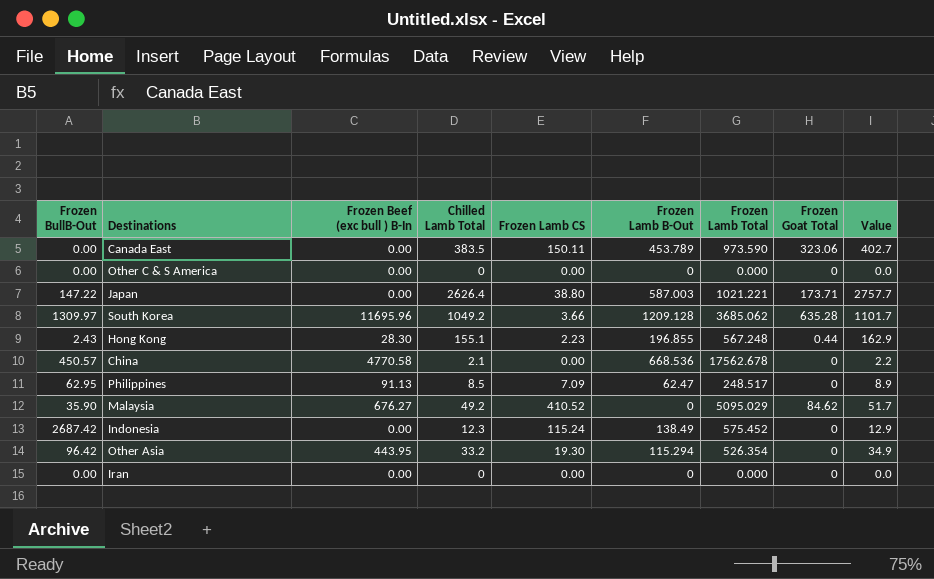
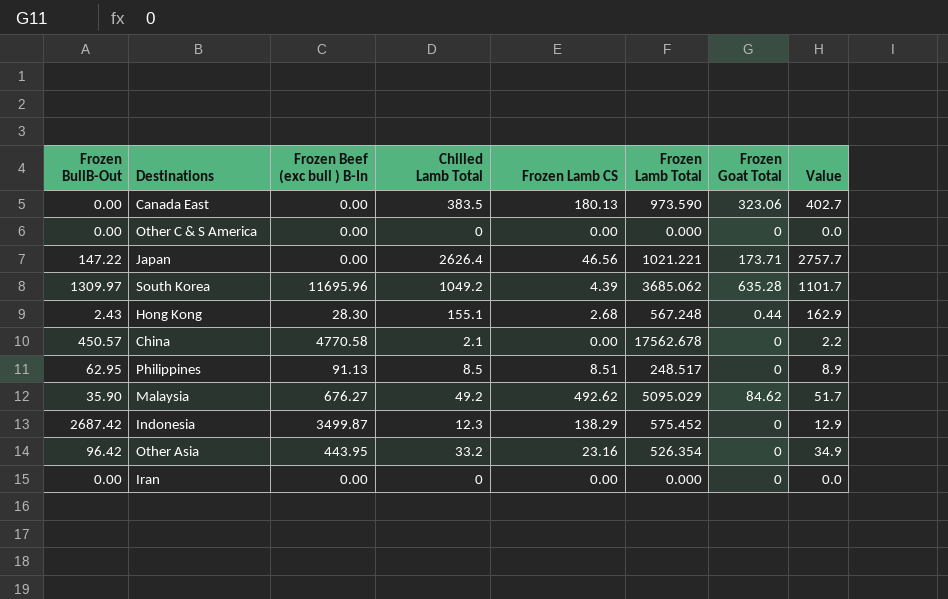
column Frozen Lamb B-Out | position: 6 -> none
Canada East | Frozen Lamb CS: 150.11 -> 180.13
Japan | Frozen Lamb CS: 38.80 -> 46.56
South Korea | Frozen Lamb CS: 3.66 -> 4.39
Hong Kong | Frozen Lamb CS: 2.23 -> 2.68
Philippines | Frozen Lamb CS: 7.09 -> 8.51
Malaysia | Frozen Lamb CS: 410.52 -> 492.62
Indonesia | Frozen Beef (exc bull ) B-In: 0.00 -> 3499.87
Indonesia | Frozen Lamb CS: 115.24 -> 138.29
Other Asia | Frozen Lamb CS: 19.30 -> 23.16

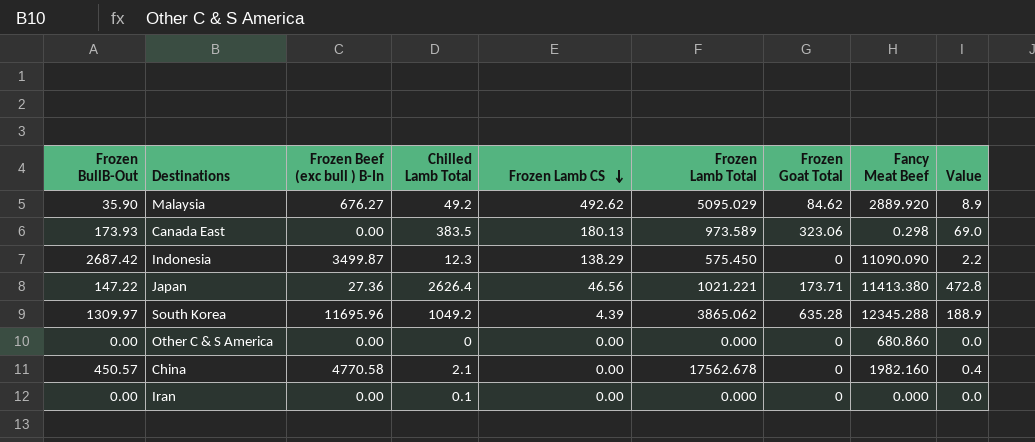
row order: none -> Frozen Lamb CS descending
column Fancy Meat Beef | position: none -> 8
column Value | formula: [Chilled Lamb Total] * 1.05 -> [Chilled Lamb Total] * 0.18
row Hong Kong: 2.43 | 28.30 | 155.1 | 2.68 | 567.248 | 0.44 | 162.9 -> none
row Philippines: 62.95 | 91.13 | 8.5 | 8.51 | 248.517 | 0 | 8.9 -> none
row Other Asia: 96.42 | 443.95 | 33.2 | 23.16 | 526.354 | 0 | 34.9 -> none
Canada East | Frozen BullB-Out: 0.00 -> 173.93
Canada East | Frozen Lamb Total: 973.590 -> 973.589
Indonesia | Frozen Lamb Total: 575.452 -> 575.450
Japan | Frozen Beef (exc bull ) B-In: 0.00 -> 27.36
South Korea | Frozen Lamb Total: 3685.062 -> 3865.062
Iran | Chilled Lamb Total: 0 -> 0.1

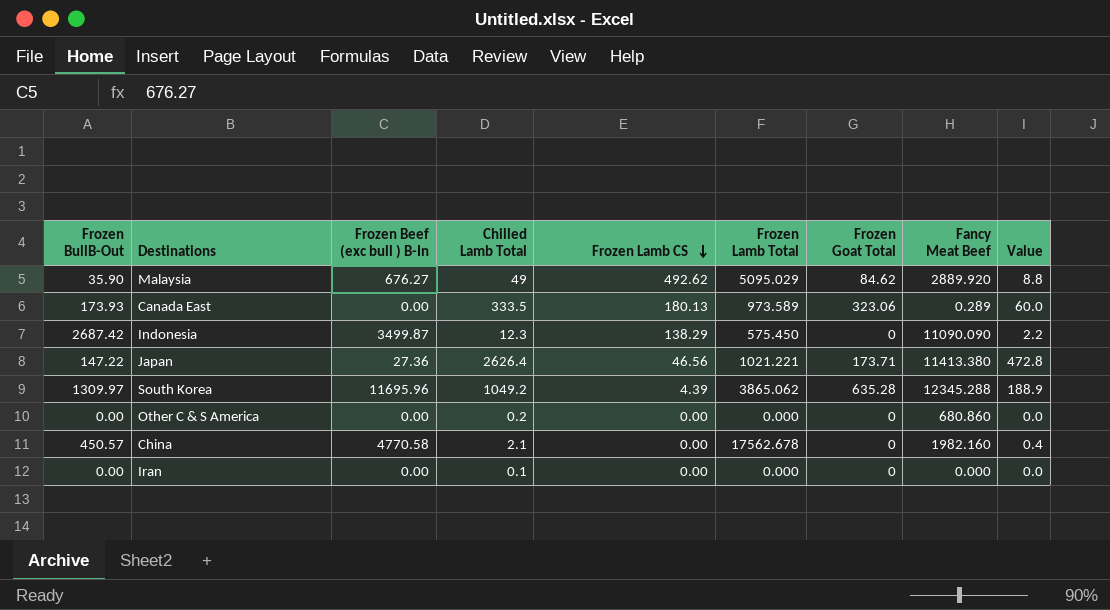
Malaysia | Chilled Lamb Total: 49.2 -> 49
Malaysia | Value: 8.9 -> 8.8
Canada East | Chilled Lamb Total: 383.5 -> 333.5
Canada East | Fancy Meat Beef: 0.298 -> 0.289
Canada East | Value: 69.0 -> 60.0
Other C & S America | Chilled Lamb Total: 0 -> 0.2

